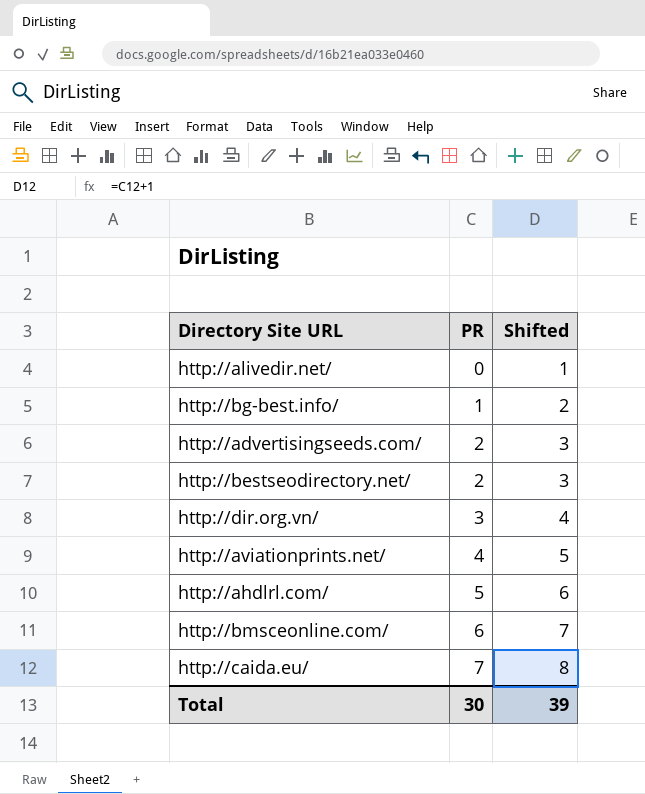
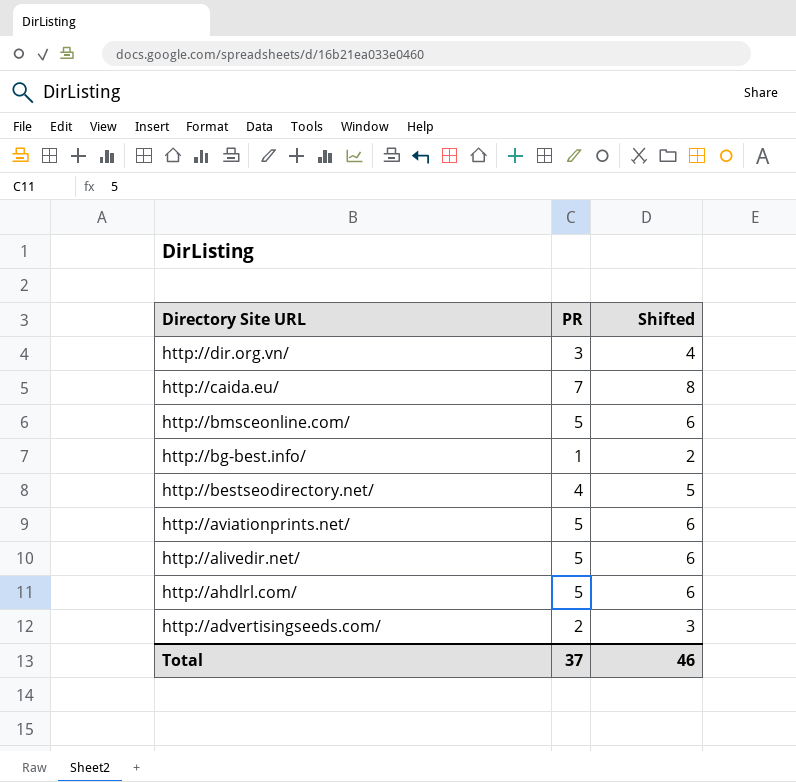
row order: PR ascending -> Directory Site URL descending
http://bmsceonline.com/ | PR: 6 -> 5
http://bmsceonline.com/ | Shifted: 7 -> 6
http://bestseodirectory.net/ | PR: 2 -> 4
http://bestseodirectory.net/ | Shifted: 3 -> 5
http://aviationprints.net/ | PR: 4 -> 5
http://aviationprints.net/ | Shifted: 5 -> 6
http://alivedir.net/ | PR: 0 -> 5
http://alivedir.net/ | Shifted: 1 -> 6
Total | PR: 30 -> 37
Total | Shifted: 39 -> 46

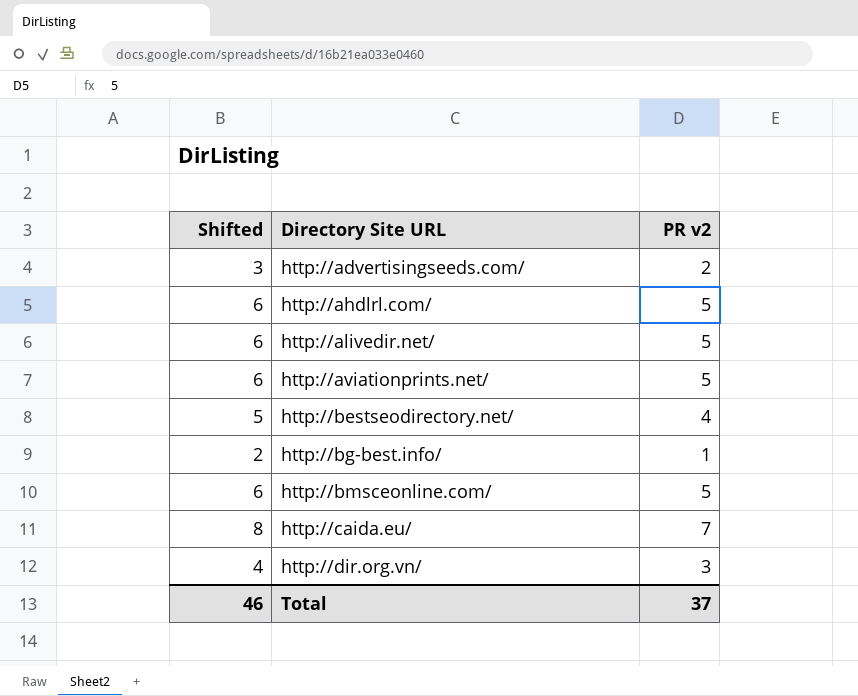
row order: Directory Site URL descending -> Directory Site URL ascending
column Shifted | position: 3 -> 1
column name: PR -> PR v2

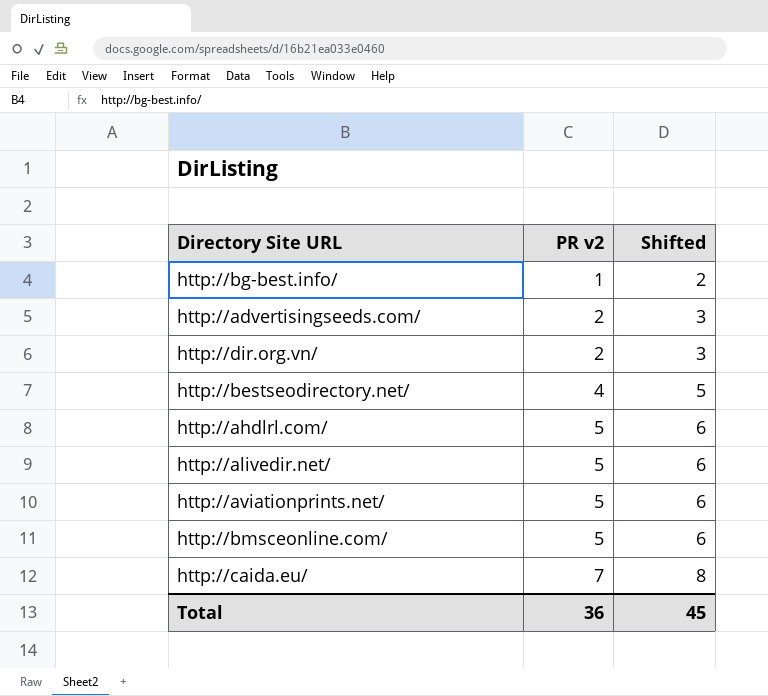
row order: Directory Site URL ascending -> PR v2 ascending
column Shifted | position: 1 -> 3
http://dir.org.vn/ | PR v2: 3 -> 2
http://dir.org.vn/ | Shifted: 4 -> 3
Total | PR v2: 37 -> 36
Total | Shifted: 46 -> 45

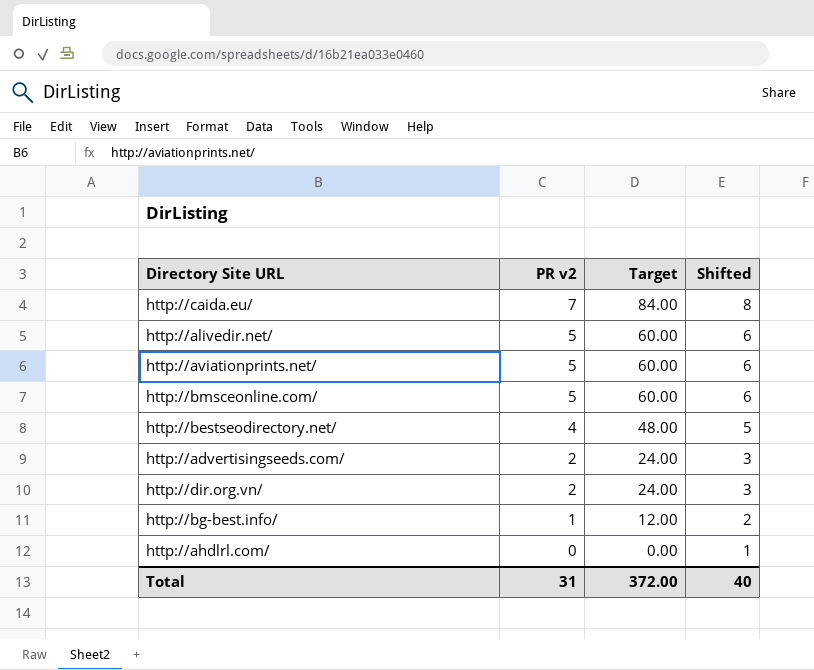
row order: PR v2 ascending -> PR v2 descending
column Target | formula: none -> [PR v2] * 12
http://ahdlrl.com/ | PR v2: 5 -> 0
http://ahdlrl.com/ | Shifted: 6 -> 1
Total | PR v2: 36 -> 31
Total | Shifted: 45 -> 40

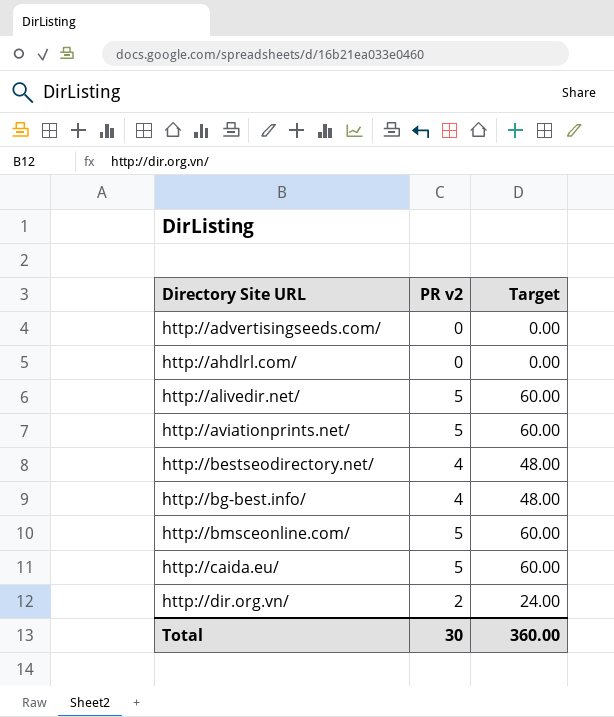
row order: PR v2 descending -> Directory Site URL ascending
column Shifted | formula: [PR v2] + 1 -> none
http://advertisingseeds.com/ | PR v2: 2 -> 0
http://advertisingseeds.com/ | Target: 24.00 -> 0.00
http://bg-best.info/ | PR v2: 1 -> 4
http://bg-best.info/ | Target: 12.00 -> 48.00
http://caida.eu/ | PR v2: 7 -> 5
http://caida.eu/ | Target: 84.00 -> 60.00
Total | PR v2: 31 -> 30
Total | Target: 372.00 -> 360.00

